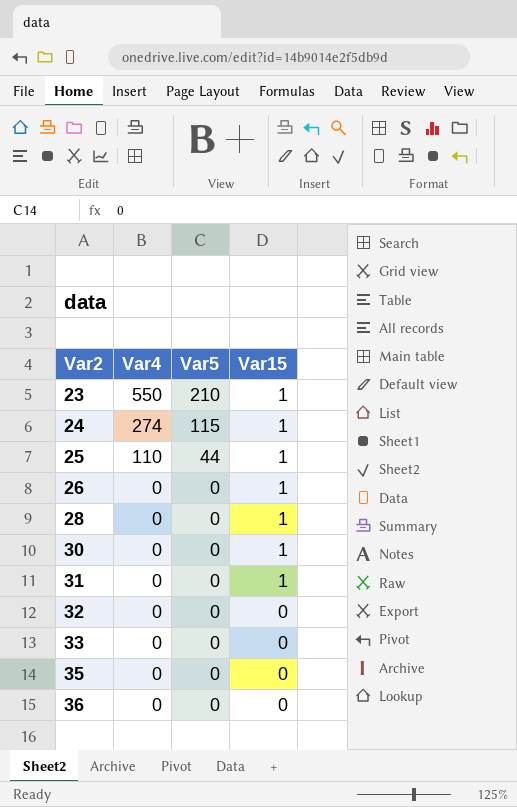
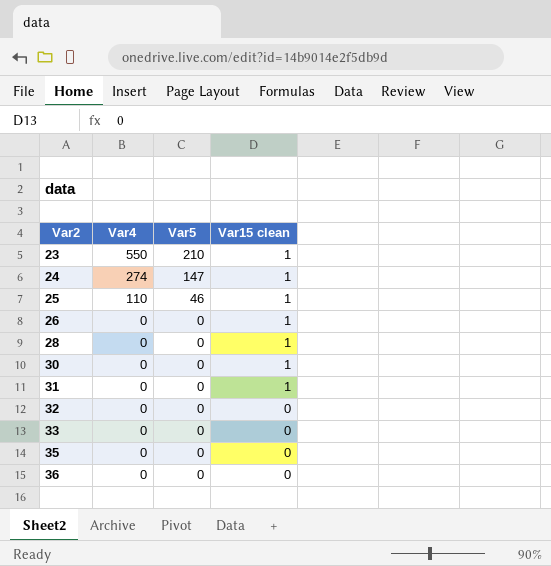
column name: Var15 -> Var15 clean
24 | Var5: 115 -> 147
25 | Var5: 44 -> 46

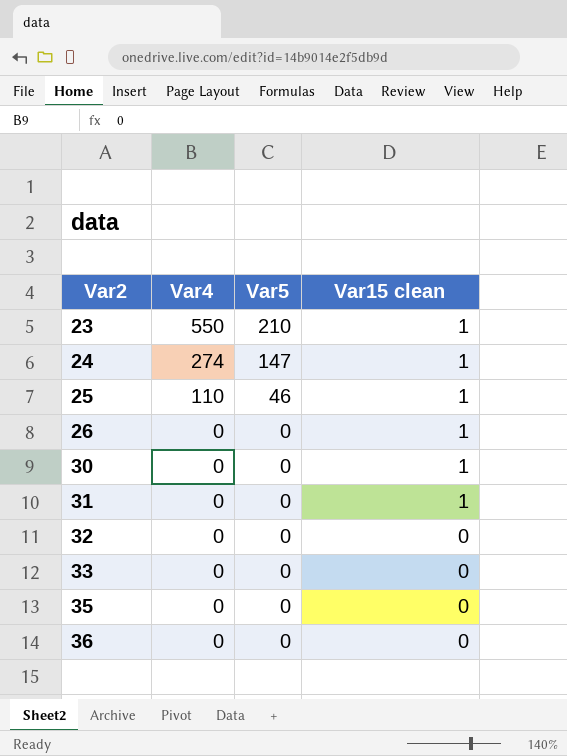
row 28: 0 | 0 | 1 -> none

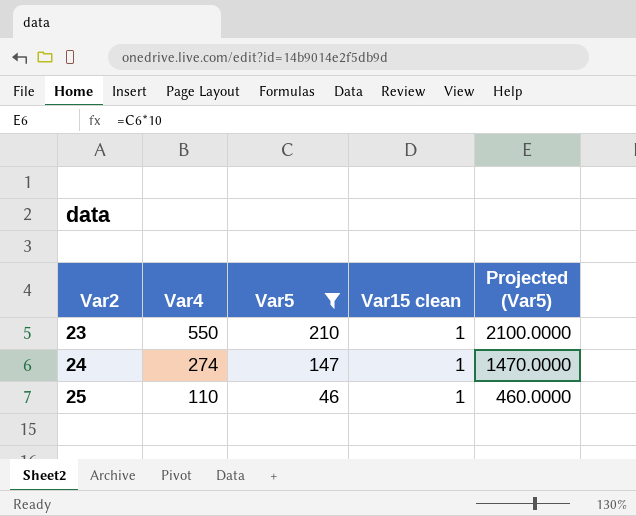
filter: none -> Var5 != 0
column Projected (Var5) | formula: none -> [Var5] * 10

